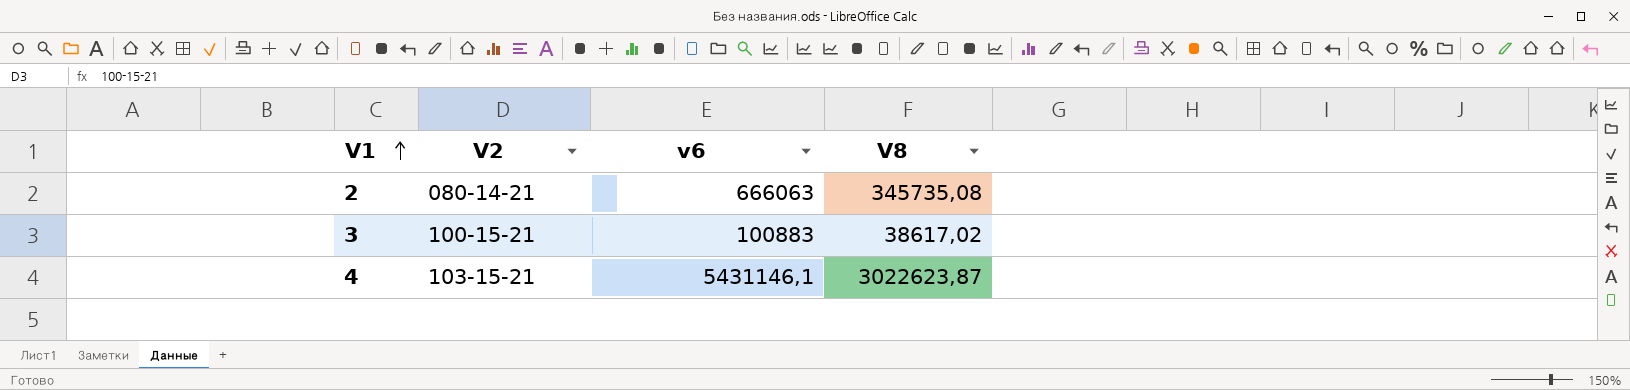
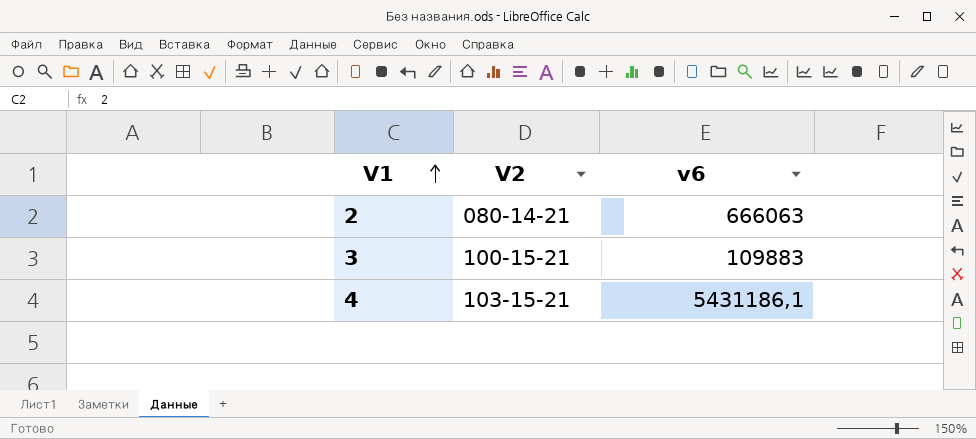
column V8 | position: 4 -> none
3 | v6: 100883 -> 109883
4 | v6: 5431146,1 -> 5431186,1

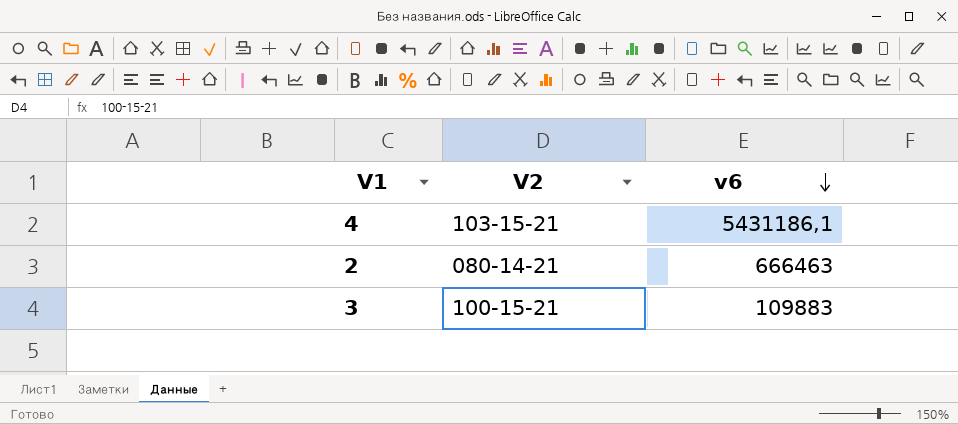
row order: V1 ascending -> v6 descending
2 | v6: 666063 -> 666463

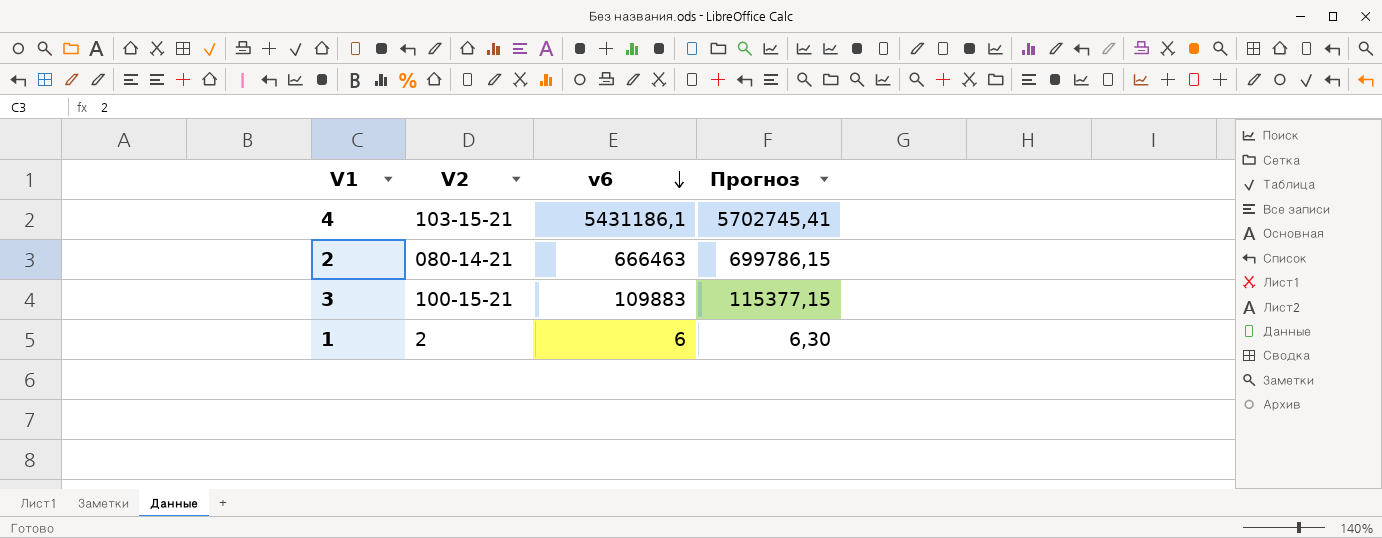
column Прогноз | formula: none -> [v6] * 1,05
row 1: none -> 2 | 6 | 6,30

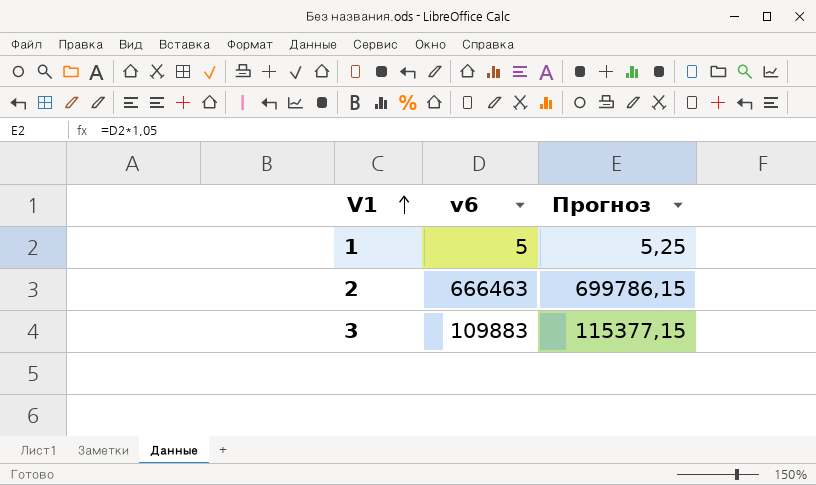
row order: v6 descending -> V1 ascending
column V2 | position: 2 -> none
row 4: 103-15-21 | 5431186,1 | 5702745,41 -> none
1 | v6: 6 -> 5
1 | Прогноз: 6,30 -> 5,25

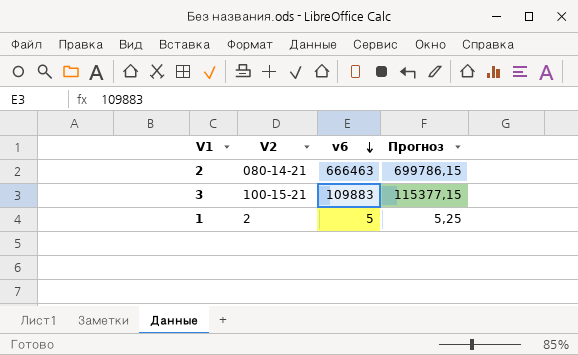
row order: V1 ascending -> v6 descending
column V2 | position: none -> 2

